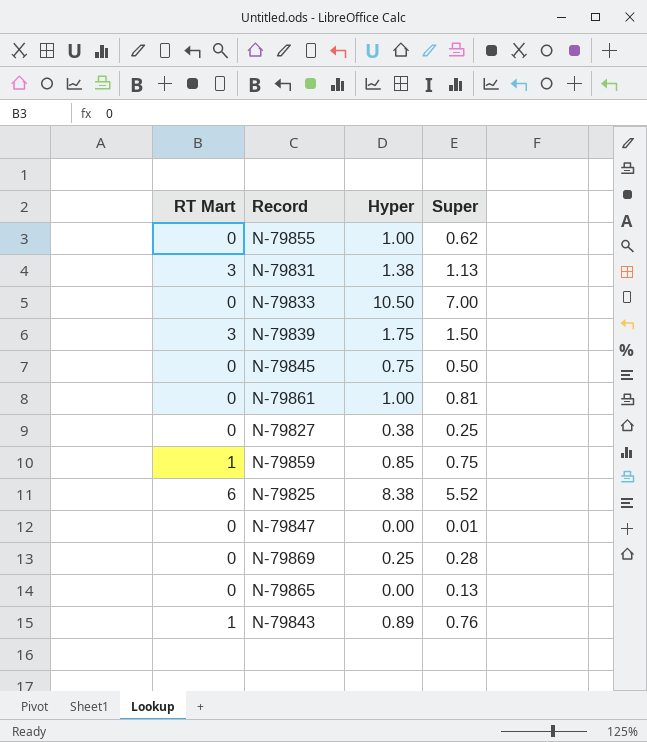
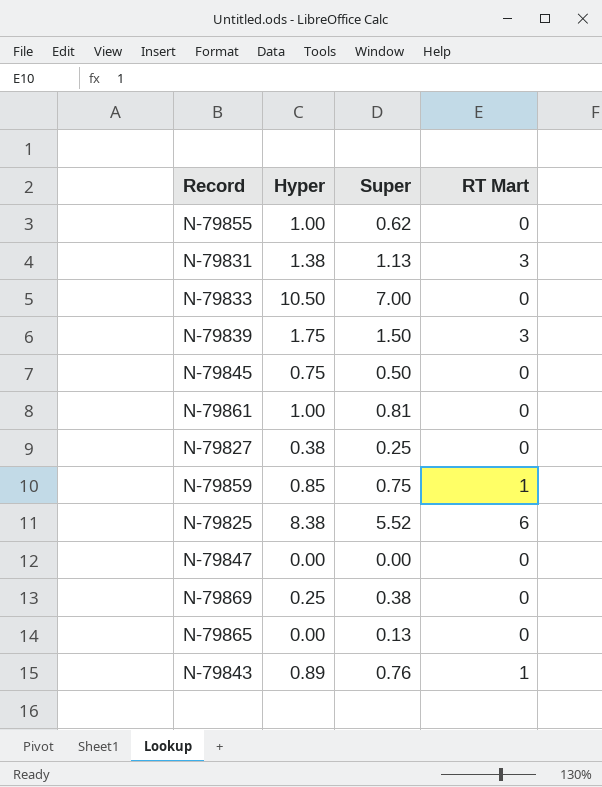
column RT Mart | position: 1 -> 4
N-79847 | Super: 0.01 -> 0.00
N-79869 | Super: 0.28 -> 0.38

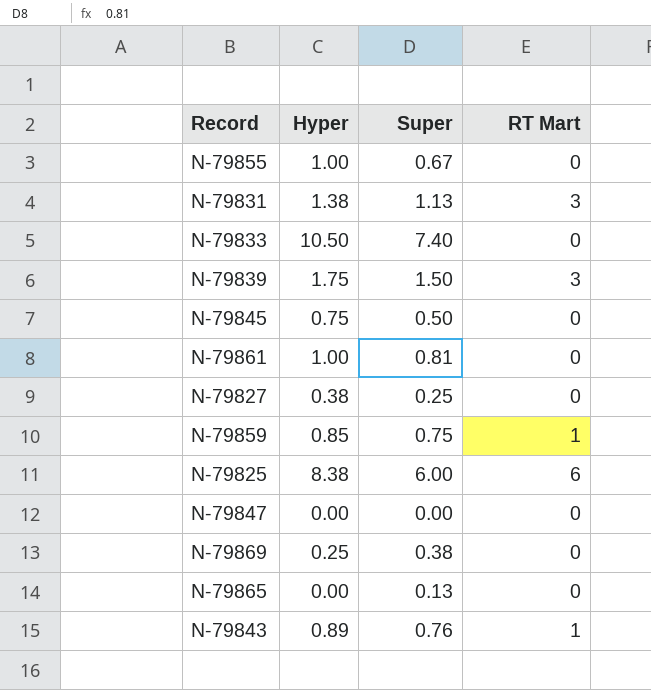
N-79855 | Super: 0.62 -> 0.67
N-79833 | Super: 7.00 -> 7.40
N-79825 | Super: 5.52 -> 6.00

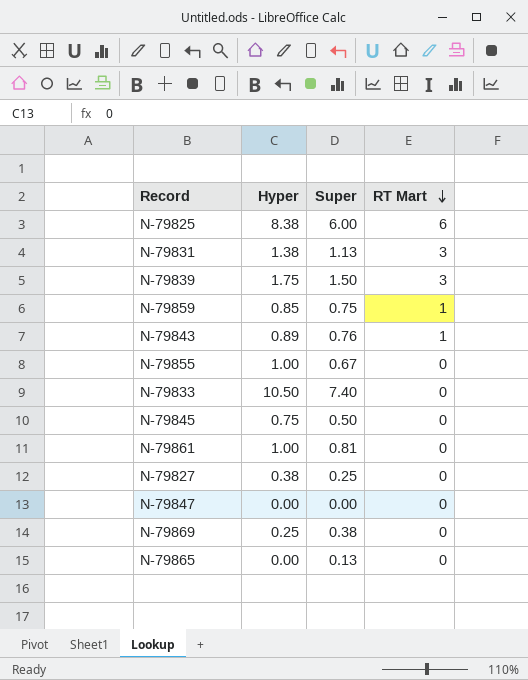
row order: none -> RT Mart descending

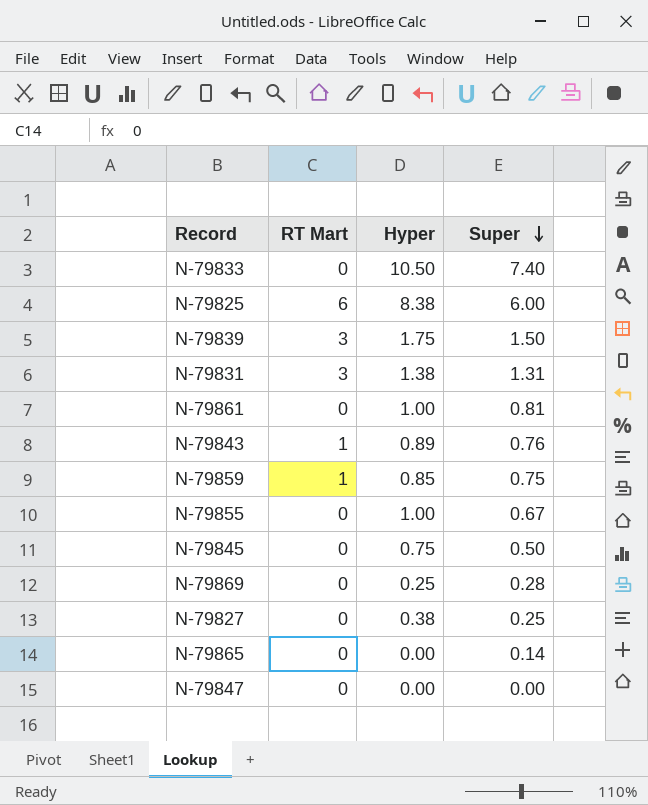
row order: RT Mart descending -> Super descending
column RT Mart | position: 4 -> 2
N-79831 | Super: 1.13 -> 1.31
N-79869 | Super: 0.38 -> 0.28
N-79865 | Super: 0.13 -> 0.14

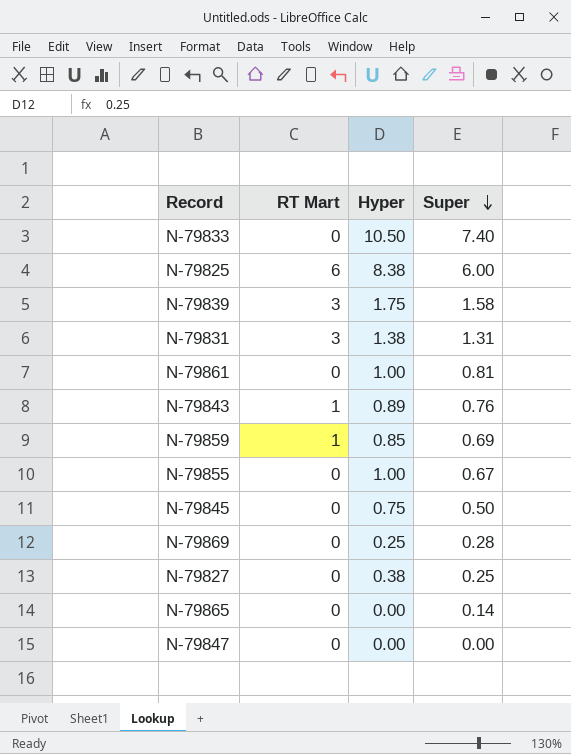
N-79839 | Super: 1.50 -> 1.58
N-79859 | Super: 0.75 -> 0.69

